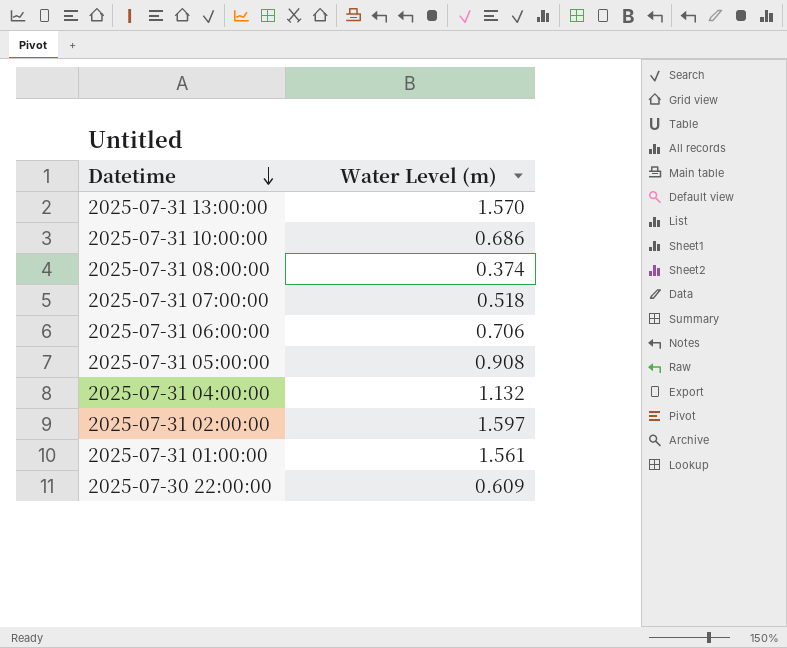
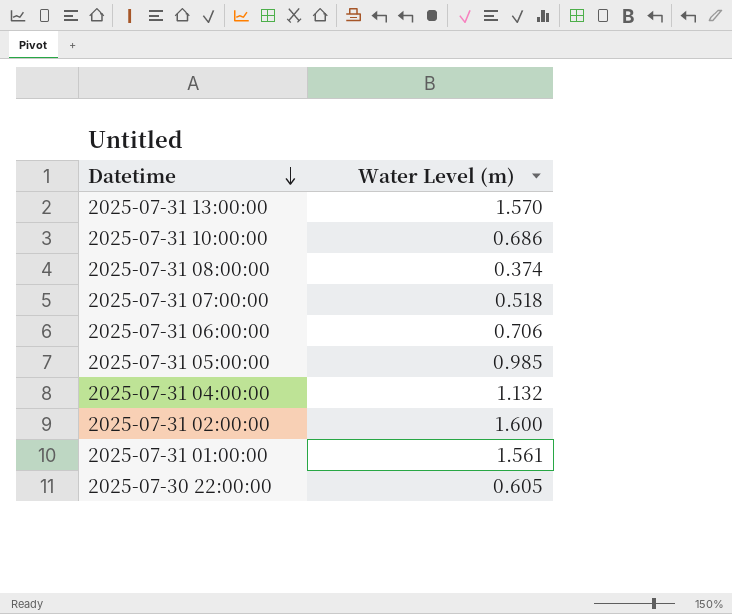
2025-07-31 05:00:00 | Water Level (m): 0.908 -> 0.985
2025-07-31 02:00:00 | Water Level (m): 1.597 -> 1.600
2025-07-30 22:00:00 | Water Level (m): 0.609 -> 0.605

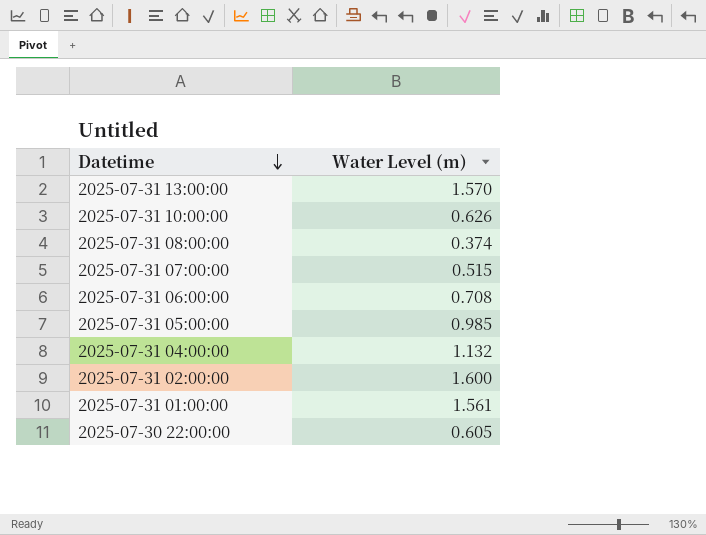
2025-07-31 10:00:00 | Water Level (m): 0.686 -> 0.626
2025-07-31 07:00:00 | Water Level (m): 0.518 -> 0.515
2025-07-31 06:00:00 | Water Level (m): 0.706 -> 0.708

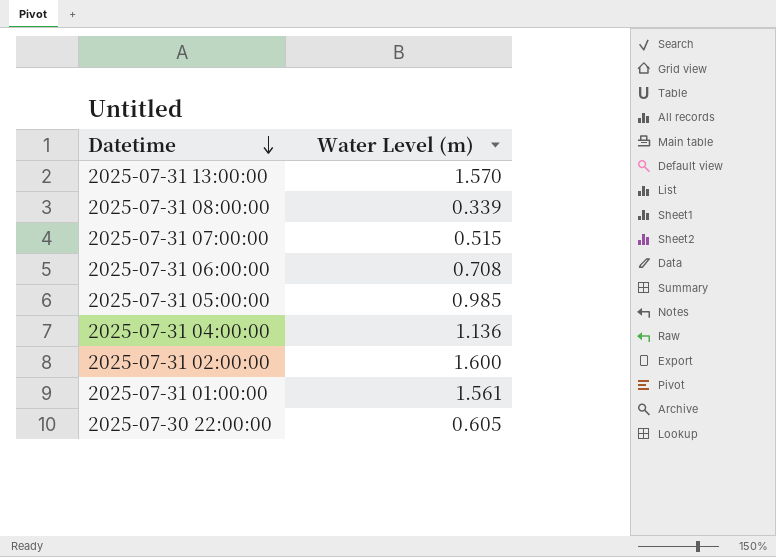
row 2025-07-31 10:00:00: 0.626 -> none
2025-07-31 08:00:00 | Water Level (m): 0.374 -> 0.339
2025-07-31 04:00:00 | Water Level (m): 1.132 -> 1.136

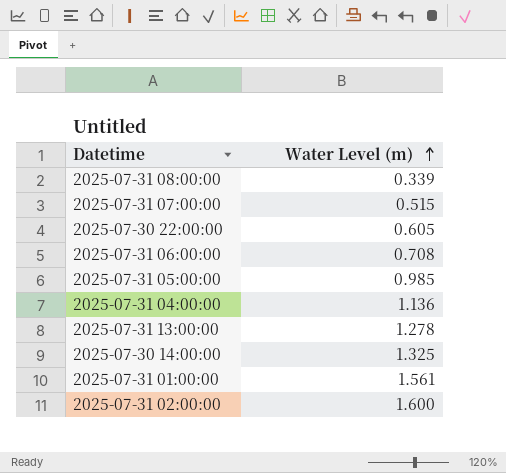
row order: Datetime descending -> Water Level (m) ascending
2025-07-31 13:00:00 | Water Level (m): 1.570 -> 1.278
row 2025-07-30 14:00:00: none -> 1.325

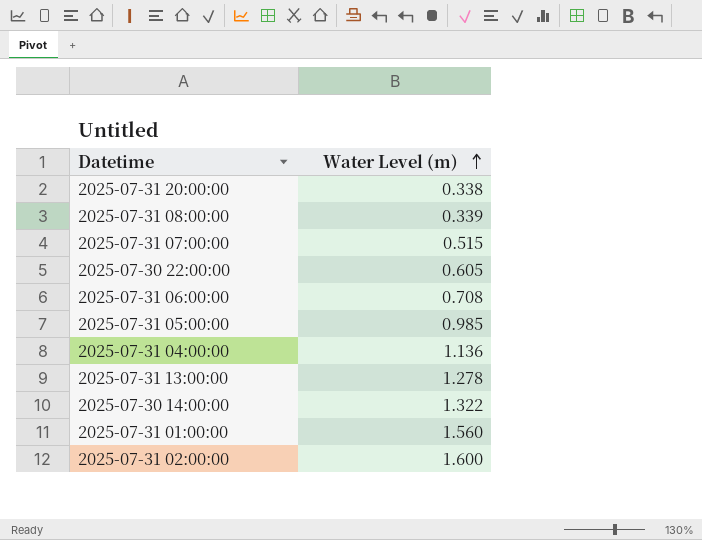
row 2025-07-31 20:00:00: none -> 0.338
2025-07-30 14:00:00 | Water Level (m): 1.325 -> 1.322
2025-07-31 01:00:00 | Water Level (m): 1.561 -> 1.560

